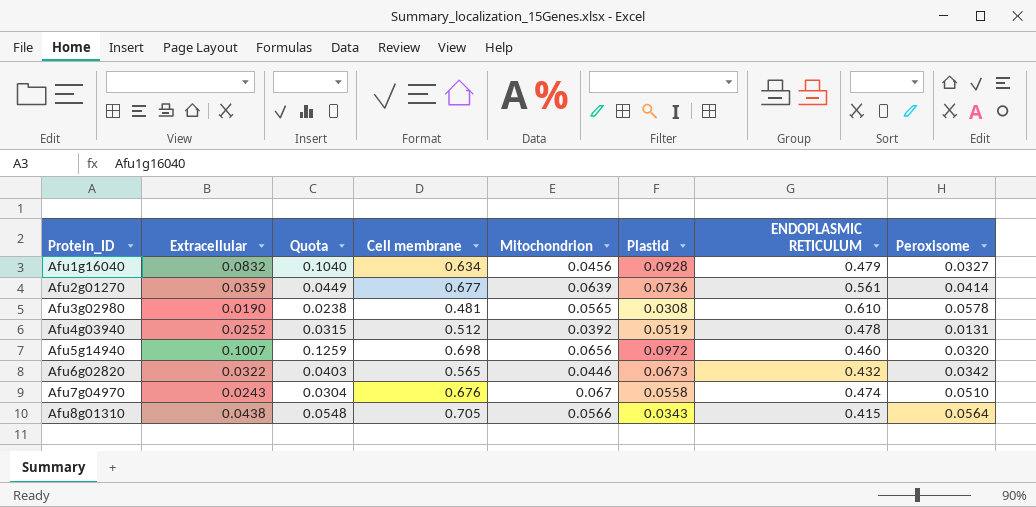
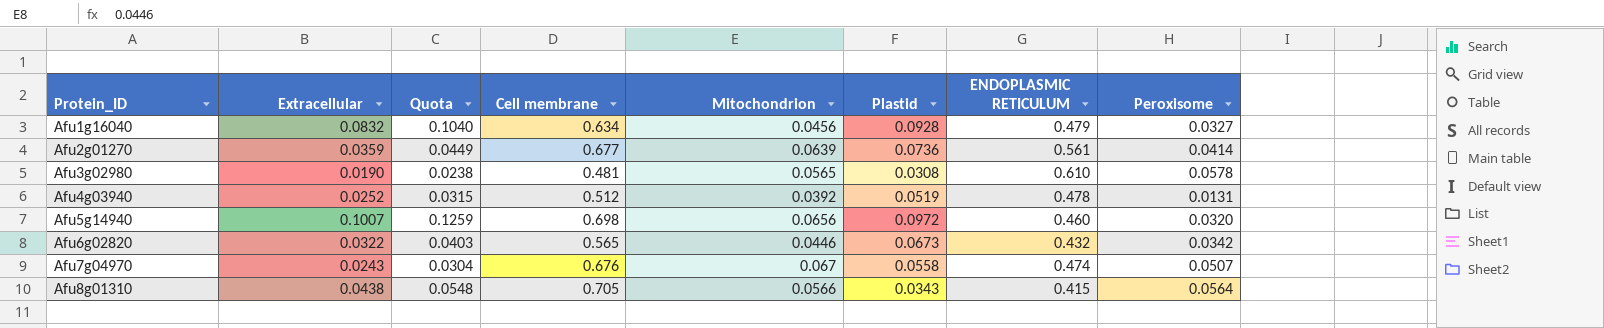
Afu7g04970 | Peroxisome: 0.0510 -> 0.0507

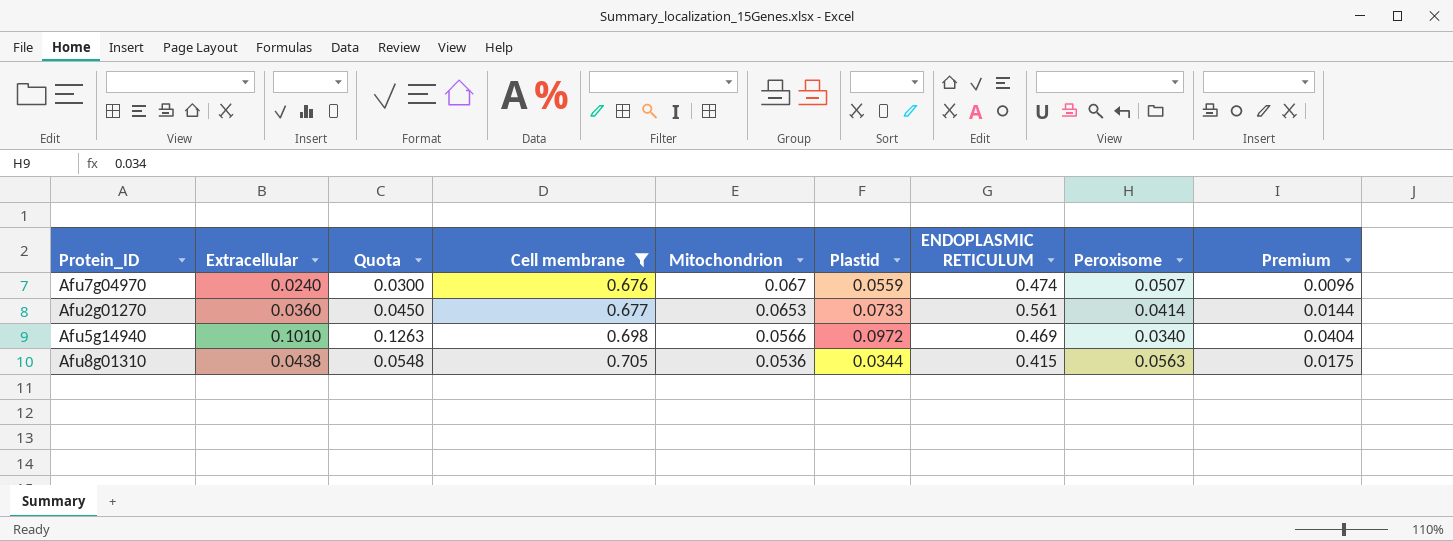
filter: none -> Cell membrane >= 0.676
row order: Protein_ID ascending -> Cell membrane ascending
column Premium | formula: none -> [Extracellular] * 0.4
Afu7g04970 | Extracellular: 0.0243 -> 0.0240
Afu7g04970 | Quota: 0.0304 -> 0.0300
Afu7g04970 | Plastid: 0.0558 -> 0.0559
Afu2g01270 | Extracellular: 0.0359 -> 0.0360
Afu2g01270 | Quota: 0.0449 -> 0.0450
Afu2g01270 | Mitochondrion: 0.0639 -> 0.0653
Afu2g01270 | Plastid: 0.0736 -> 0.0733
Afu5g14940 | Extracellular: 0.1007 -> 0.1010
Afu5g14940 | Quota: 0.1259 -> 0.1263
Afu5g14940 | Mitochondrion: 0.0656 -> 0.0566
Afu5g14940 | ENDOPLASMIC RETICULUM: 0.460 -> 0.469
Afu5g14940 | Peroxisome: 0.0320 -> 0.0340
Afu8g01310 | Mitochondrion: 0.0566 -> 0.0536
Afu8g01310 | Plastid: 0.0343 -> 0.0344
Afu8g01310 | Peroxisome: 0.0564 -> 0.0563

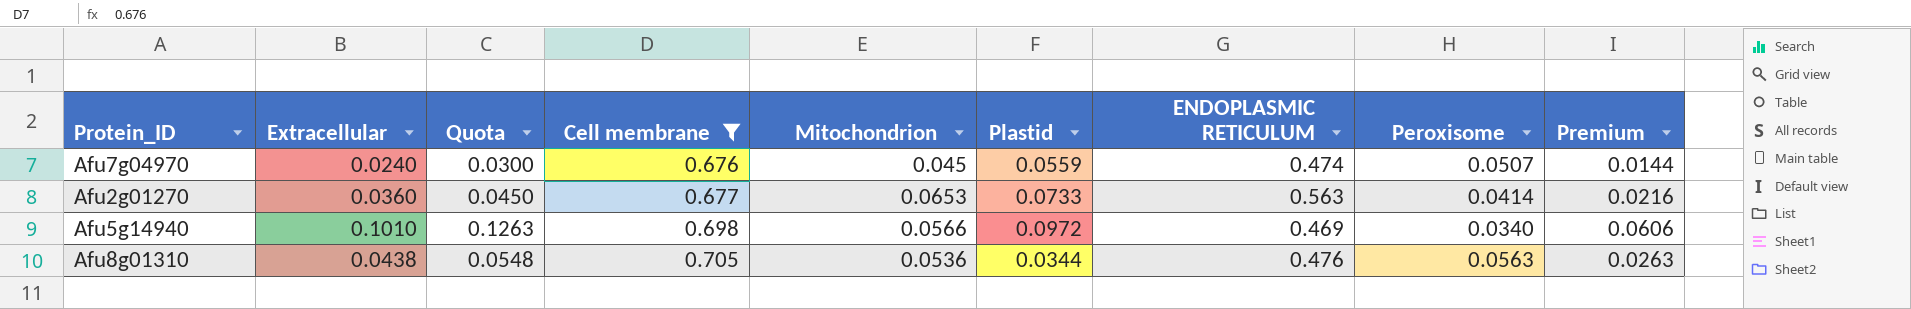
column Premium | formula: [Extracellular] * 0.4 -> [Extracellular] * 0.6
Afu7g04970 | Mitochondrion: 0.067 -> 0.045
Afu2g01270 | ENDOPLASMIC RETICULUM: 0.561 -> 0.563
Afu8g01310 | ENDOPLASMIC RETICULUM: 0.415 -> 0.476

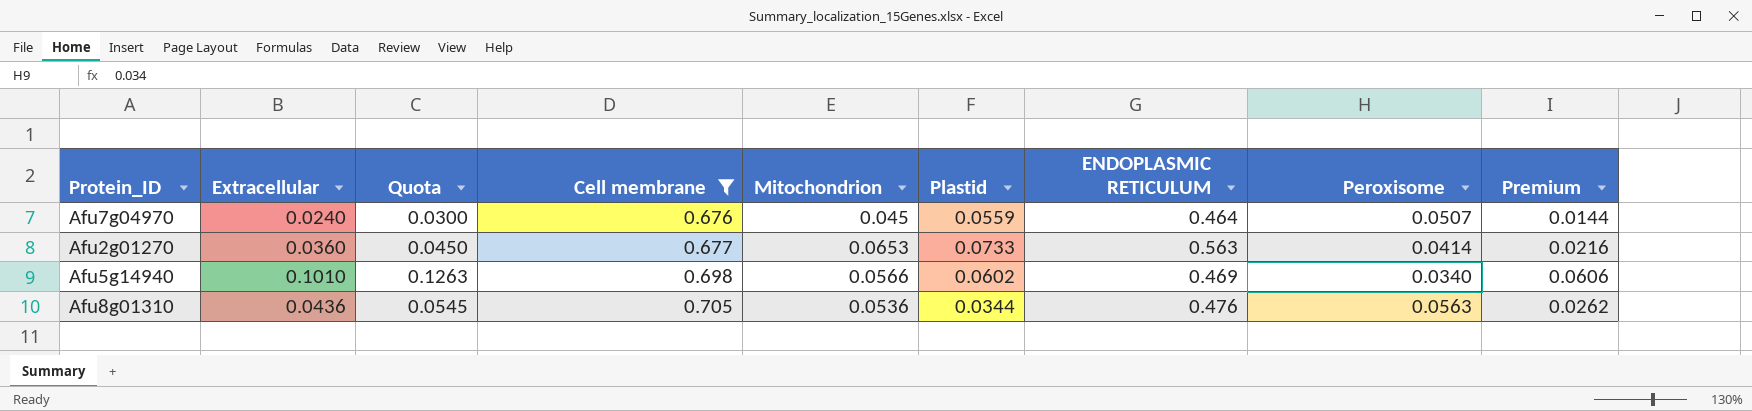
Afu7g04970 | ENDOPLASMIC RETICULUM: 0.474 -> 0.464
Afu5g14940 | Plastid: 0.0972 -> 0.0602
Afu8g01310 | Extracellular: 0.0438 -> 0.0436
Afu8g01310 | Quota: 0.0548 -> 0.0545
Afu8g01310 | Premium: 0.0263 -> 0.0262

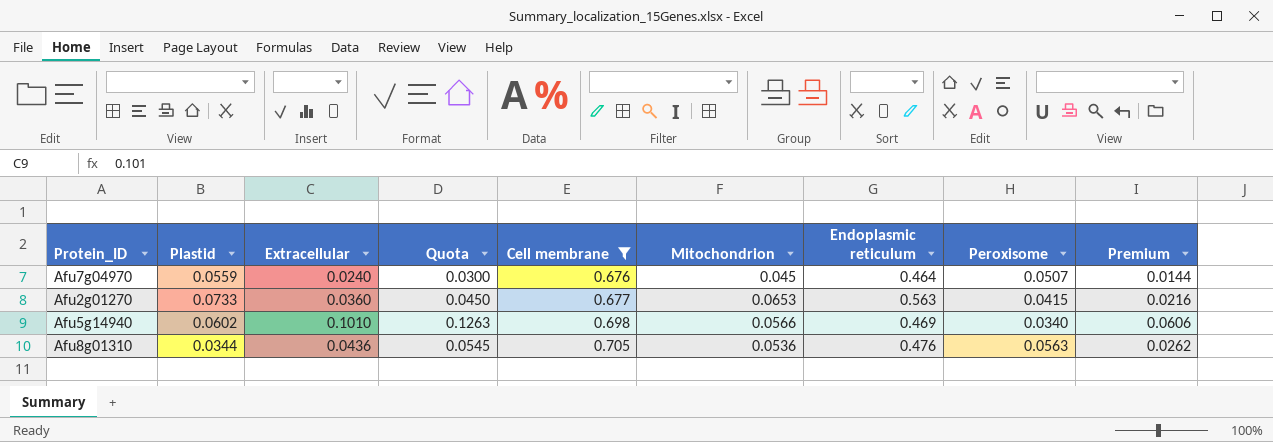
column Plastid | position: 6 -> 2
column name: ENDOPLASMIC RETICULUM -> Endoplasmic reticulum
Afu2g01270 | Peroxisome: 0.0414 -> 0.0415

